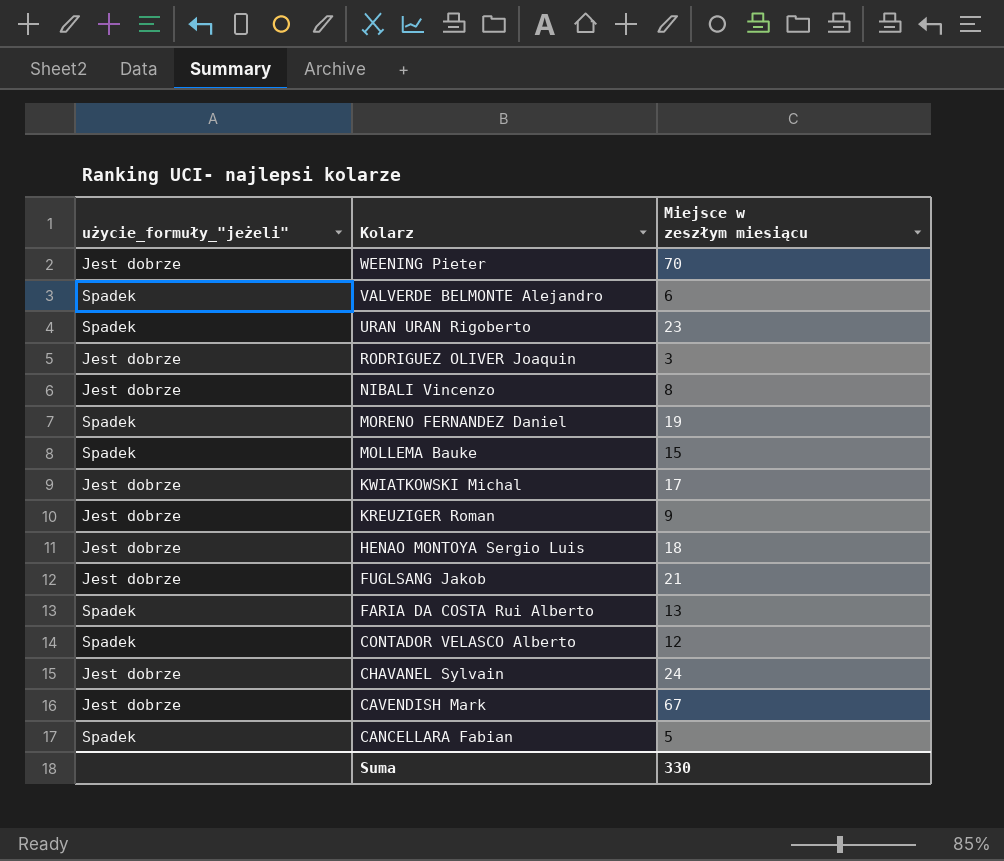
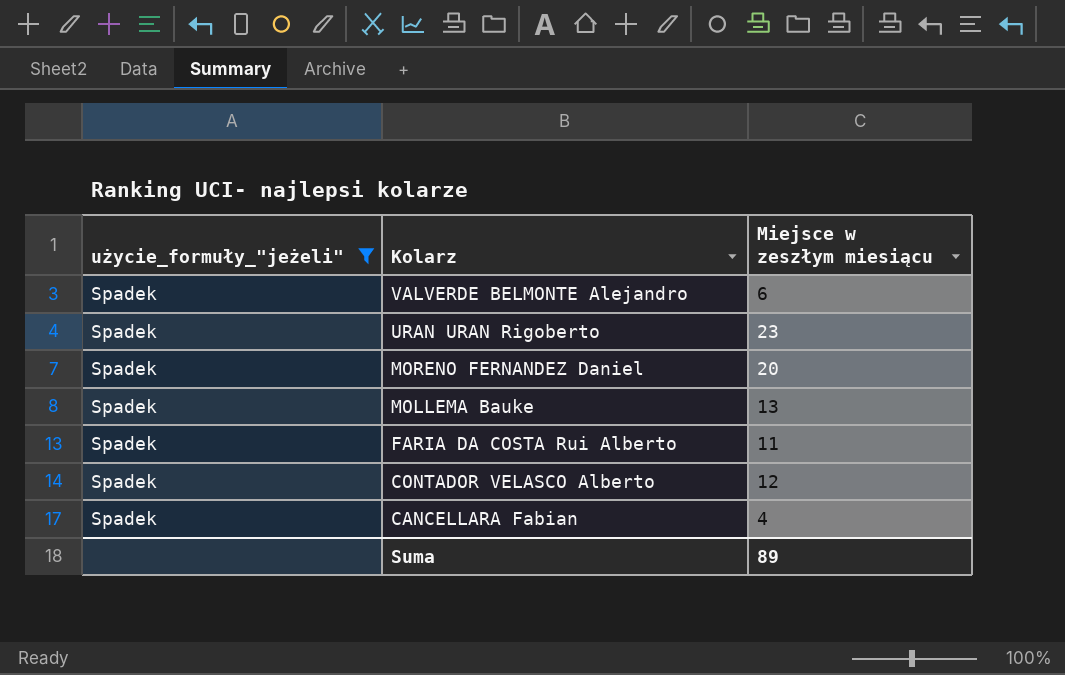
filter: none -> użycie_formuły_"jeżeli" = Spadek
MORENO FERNANDEZ Daniel | Miejsce w zeszłym miesiącu: 19 -> 20
MOLLEMA Bauke | Miejsce w zeszłym miesiącu: 15 -> 13
FARIA DA COSTA Rui Alberto | Miejsce w zeszłym miesiącu: 13 -> 11
CANCELLARA Fabian | Miejsce w zeszłym miesiącu: 5 -> 4
Suma | Miejsce w zeszłym miesiącu: 330 -> 89

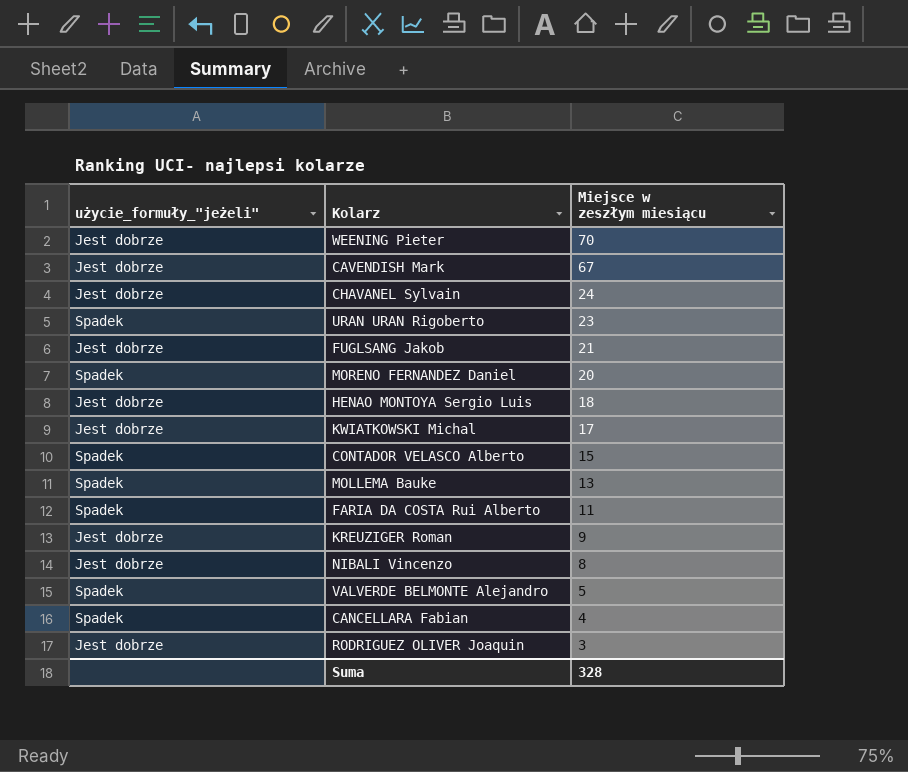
filter: użycie_formuły_"jeżeli" = Spadek -> none
row order: Kolarz descending -> Miejsce w zeszłym miesiącu descending
CONTADOR VELASCO Alberto | Miejsce w zeszłym miesiącu: 12 -> 15
VALVERDE BELMONTE Alejandro | Miejsce w zeszłym miesiącu: 6 -> 5
Suma | Miejsce w zeszłym miesiącu: 89 -> 328

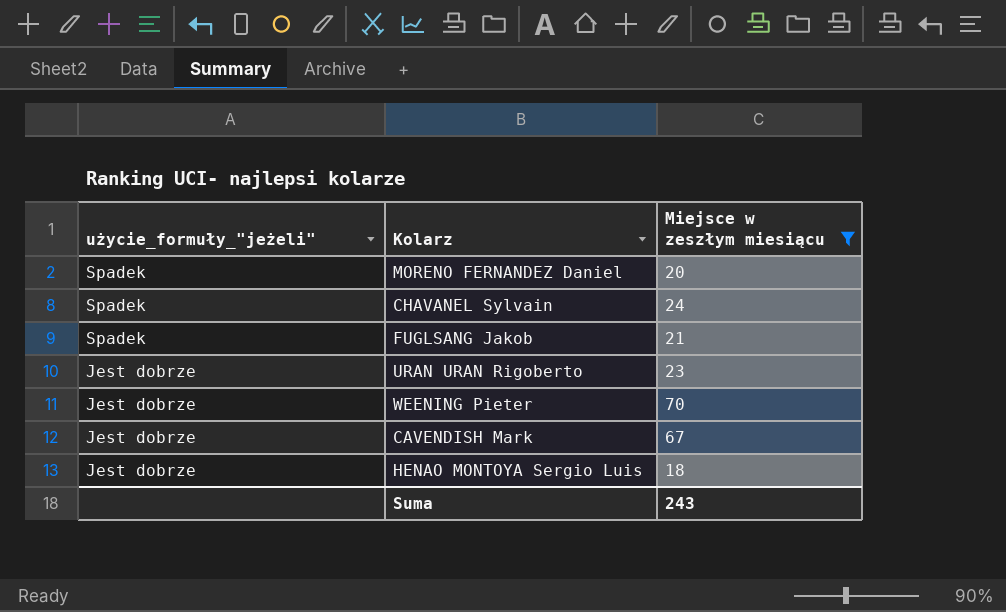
filter: none -> Miejsce w zeszłym miesiącu >= 18
row order: Miejsce w zeszłym miesiącu descending -> użycie_formuły_"jeżeli" descending
CHAVANEL Sylvain | użycie_formuły_"jeżeli": Jest dobrze -> Spadek
FUGLSANG Jakob | użycie_formuły_"jeżeli": Jest dobrze -> Spadek
URAN URAN Rigoberto | użycie_formuły_"jeżeli": Spadek -> Jest dobrze
Suma | Miejsce w zeszłym miesiącu: 328 -> 243

